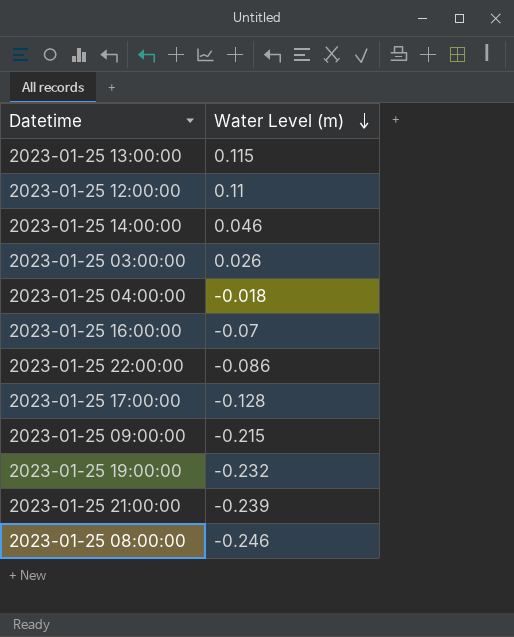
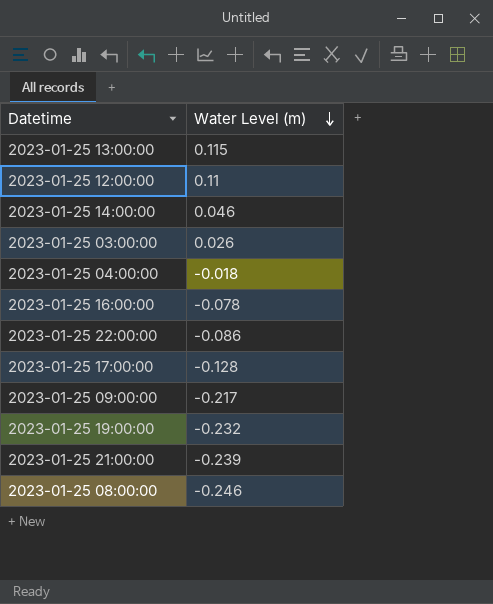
2023-01-25 16:00:00 | Water Level (m): -0.07 -> -0.078
2023-01-25 09:00:00 | Water Level (m): -0.215 -> -0.217

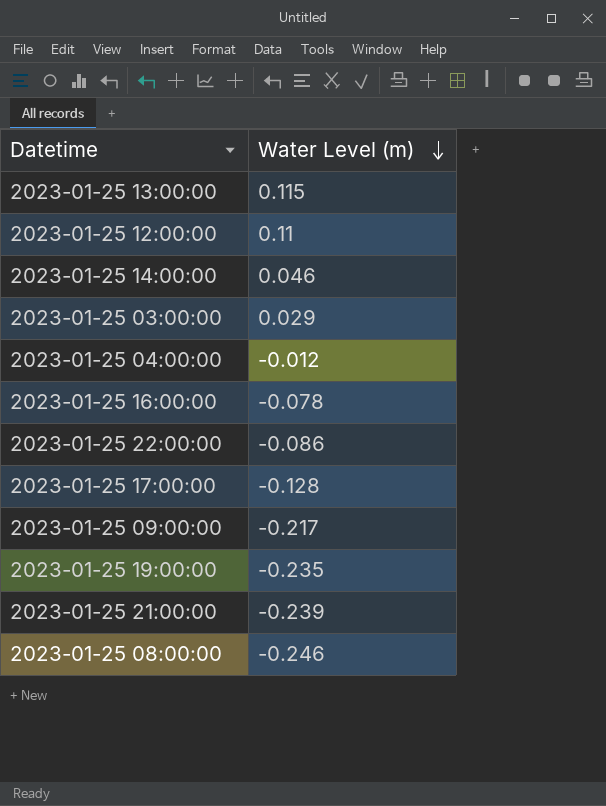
2023-01-25 03:00:00 | Water Level (m): 0.026 -> 0.029
2023-01-25 04:00:00 | Water Level (m): -0.018 -> -0.012
2023-01-25 19:00:00 | Water Level (m): -0.232 -> -0.235

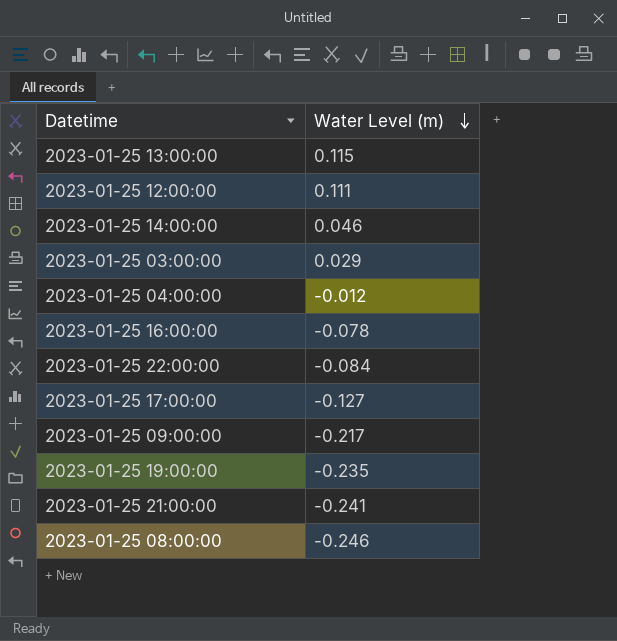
2023-01-25 12:00:00 | Water Level (m): 0.11 -> 0.111
2023-01-25 22:00:00 | Water Level (m): -0.086 -> -0.084
2023-01-25 17:00:00 | Water Level (m): -0.128 -> -0.127
2023-01-25 21:00:00 | Water Level (m): -0.239 -> -0.241

